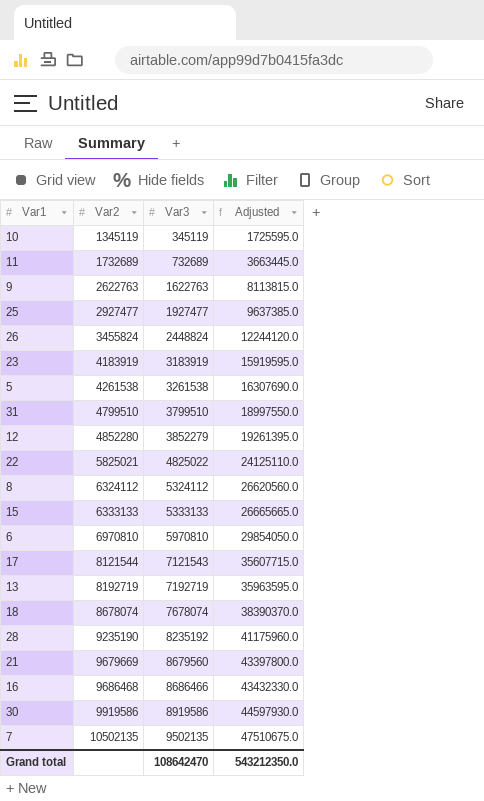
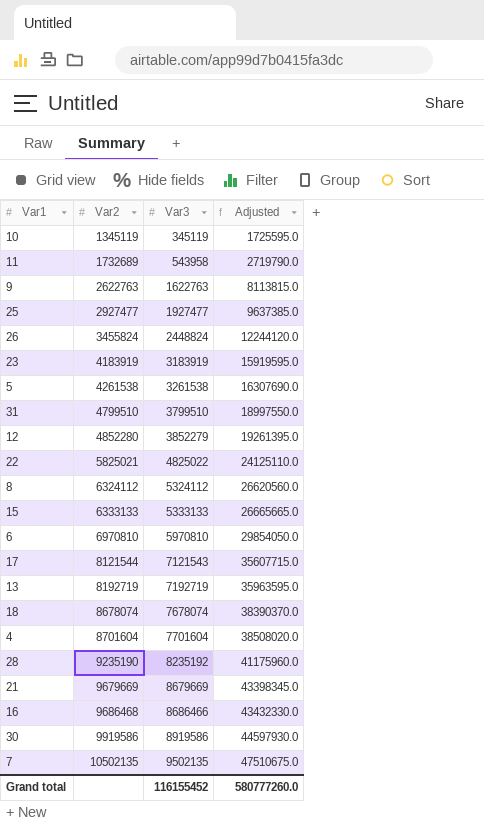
11 | Var3: 732689 -> 543958
11 | Adjusted: 3663445.0 -> 2719790.0
row 4: none -> 8701604 | 7701604 | 38508020.0
21 | Var3: 8679560 -> 8679669
21 | Adjusted: 43397800.0 -> 43398345.0
Grand total | Var3: 108642470 -> 116155452
Grand total | Adjusted: 543212350.0 -> 580777260.0

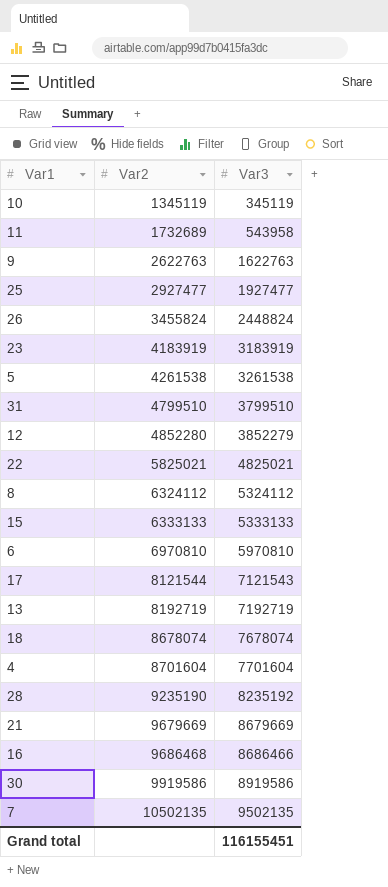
column Adjusted | formula: [Var3] * 5 -> none
22 | Var3: 4825022 -> 4825021
Grand total | Var3: 116155452 -> 116155451

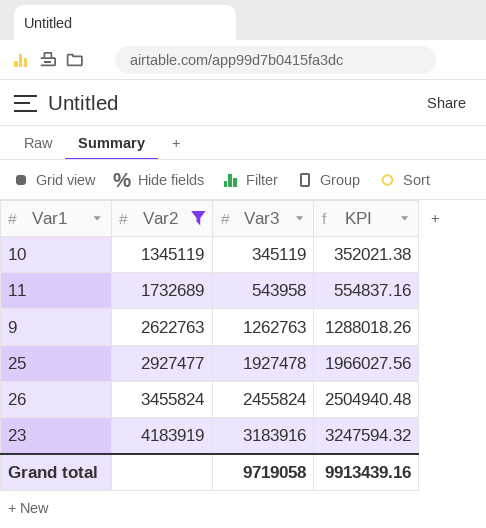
filter: none -> Var2 <= 4183919
column KPI | formula: none -> [Var3] * 1.02
9 | Var3: 1622763 -> 1262763
25 | Var3: 1927477 -> 1927478
26 | Var3: 2448824 -> 2455824
23 | Var3: 3183919 -> 3183916
Grand total | Var3: 116155451 -> 9719058

